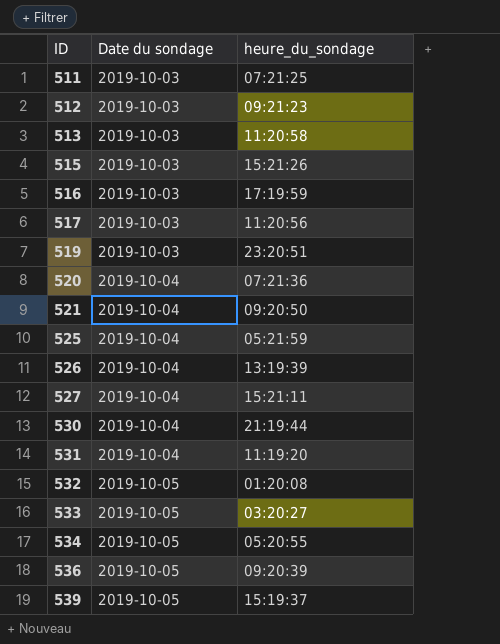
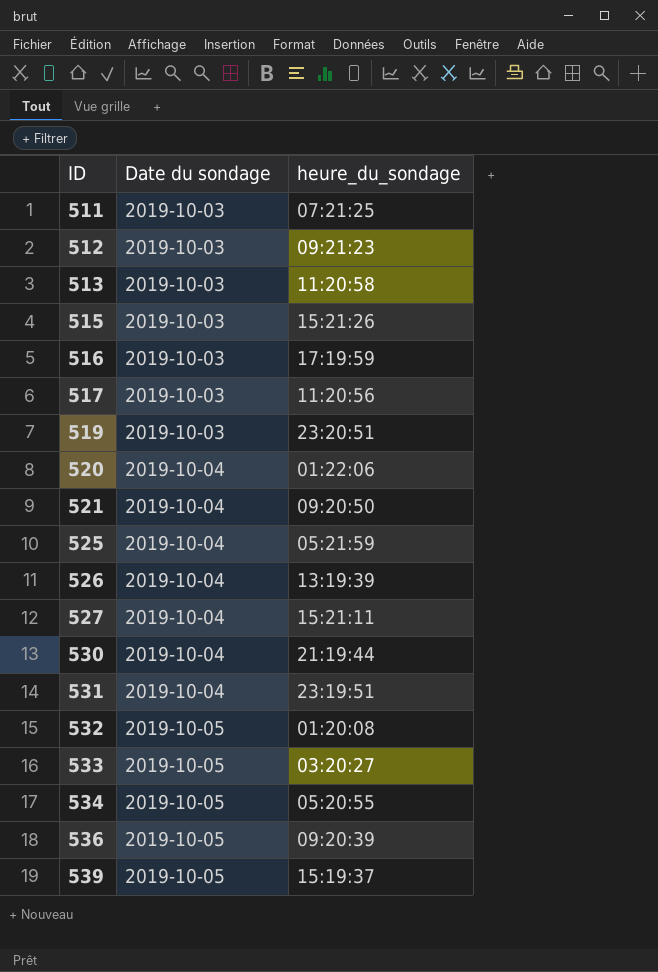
520 | heure_du_sondage: 07:21:36 -> 01:22:06
531 | heure_du_sondage: 11:19:20 -> 23:19:51

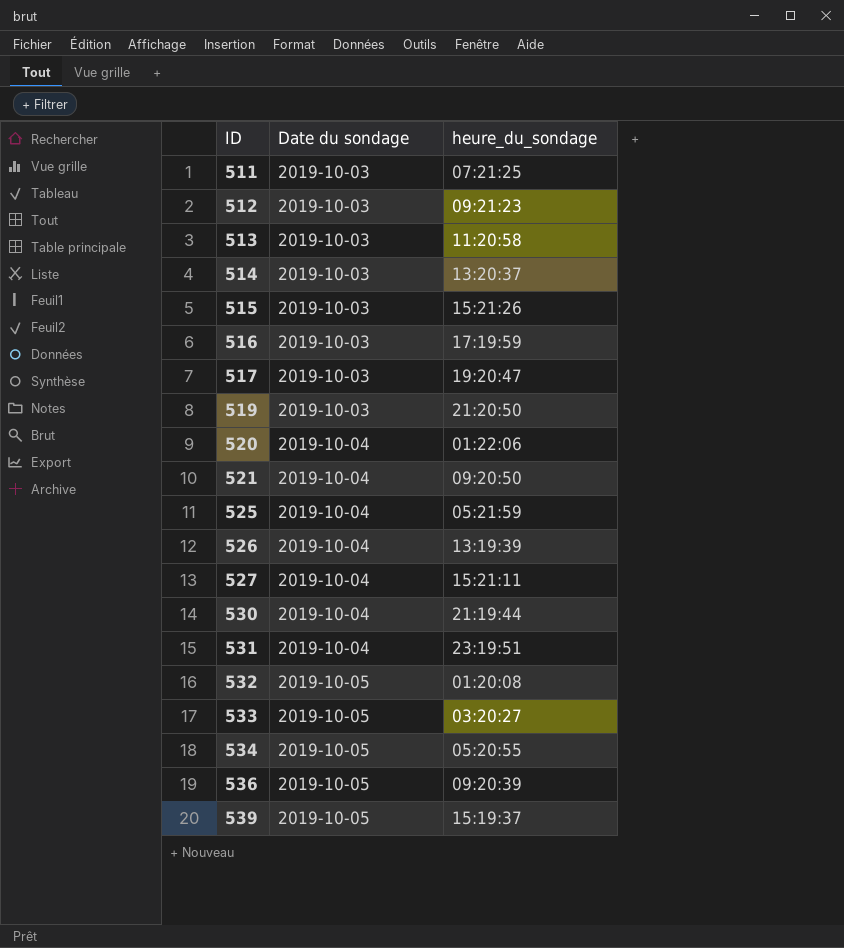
row 514: none -> 2019-10-03 | 13:20:37
517 | heure_du_sondage: 11:20:56 -> 19:20:47
519 | heure_du_sondage: 23:20:51 -> 21:20:50

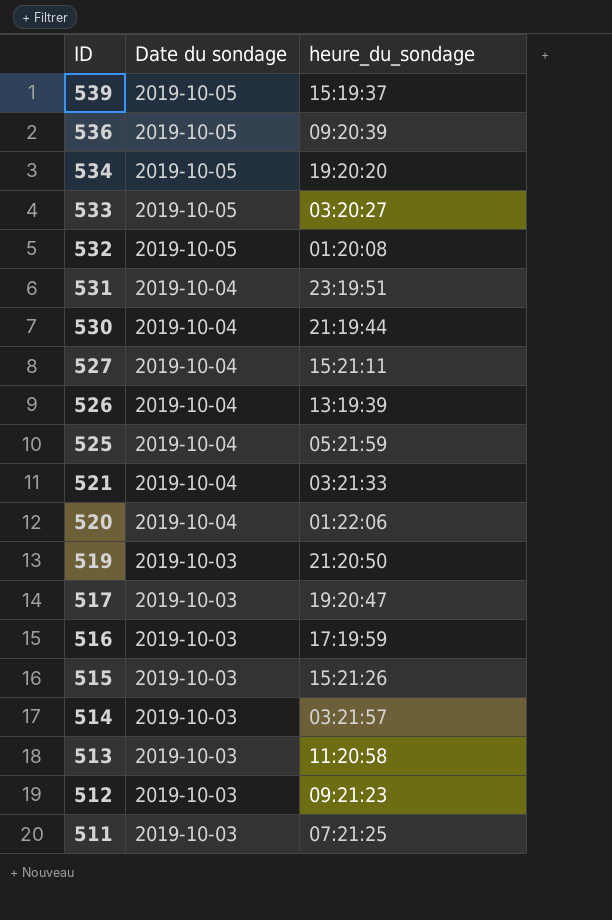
row order: ID ascending -> ID descending
534 | heure_du_sondage: 05:20:55 -> 19:20:20
521 | heure_du_sondage: 09:20:50 -> 03:21:33
514 | heure_du_sondage: 13:20:37 -> 03:21:57

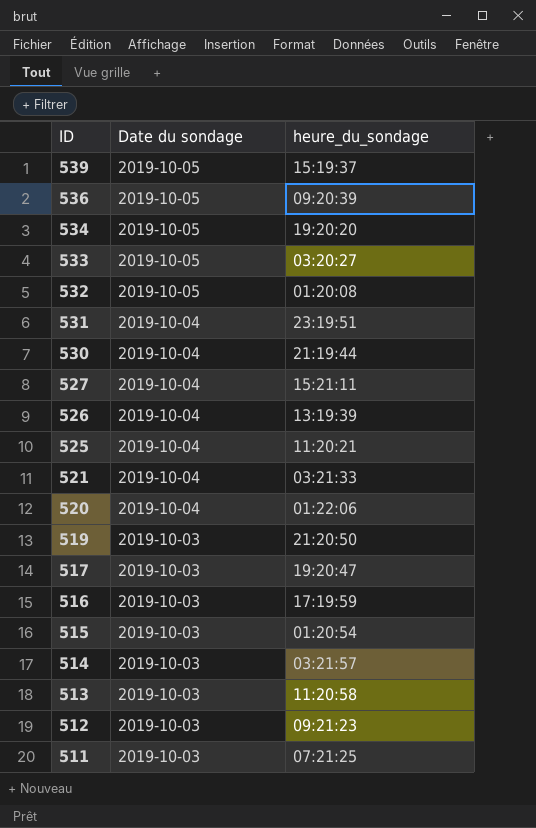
525 | heure_du_sondage: 05:21:59 -> 11:20:21
515 | heure_du_sondage: 15:21:26 -> 01:20:54

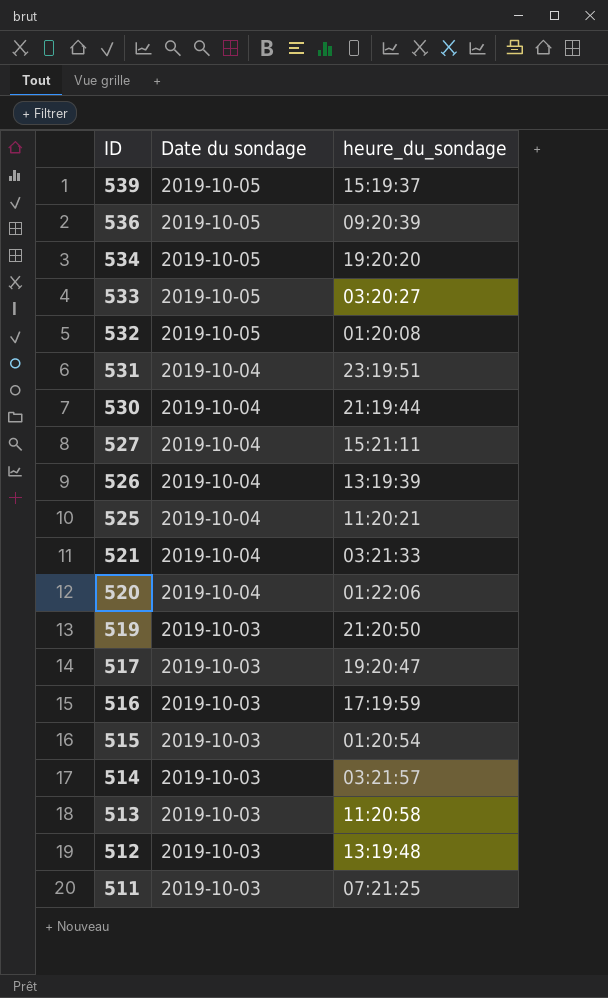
512 | heure_du_sondage: 09:21:23 -> 13:19:48

